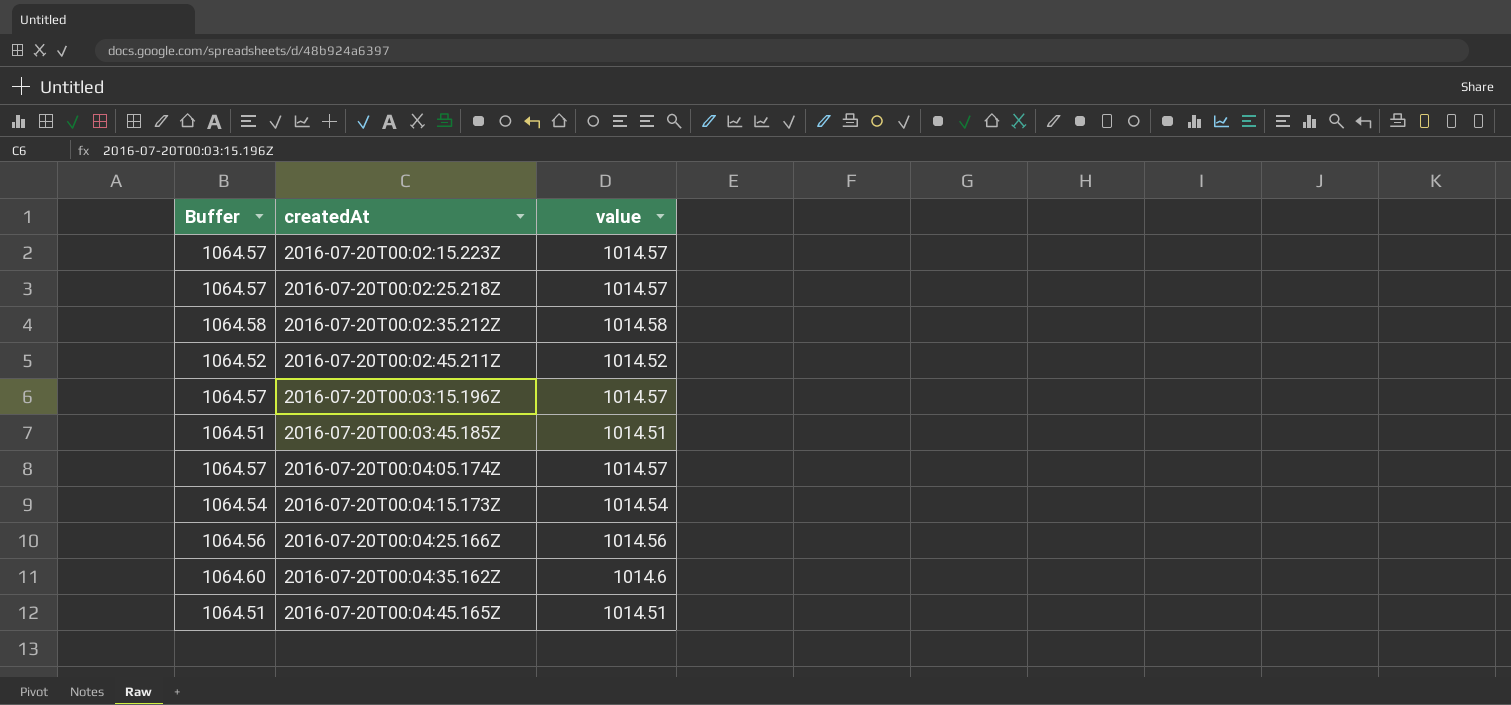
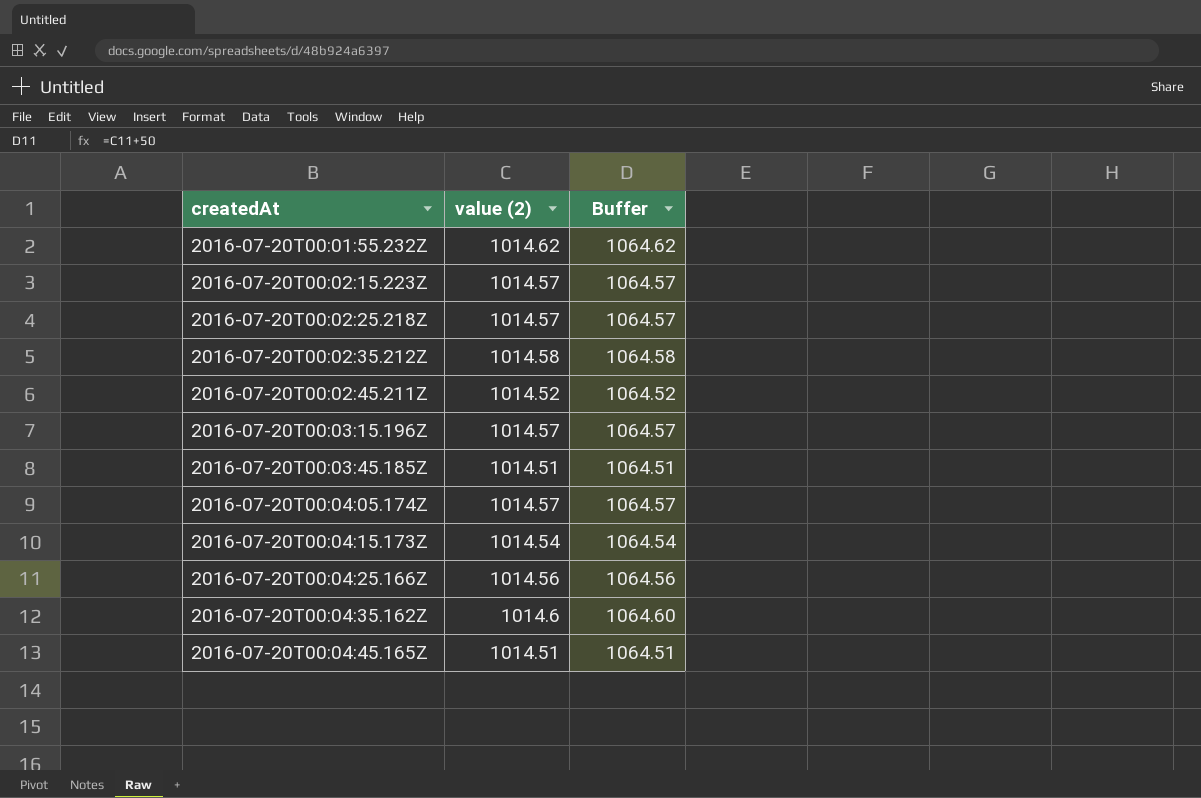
column name: value -> value (2)
column Buffer | position: 1 -> 3
row 2016-07-20T00:01:55.232Z: none -> 1014.62 | 1064.62

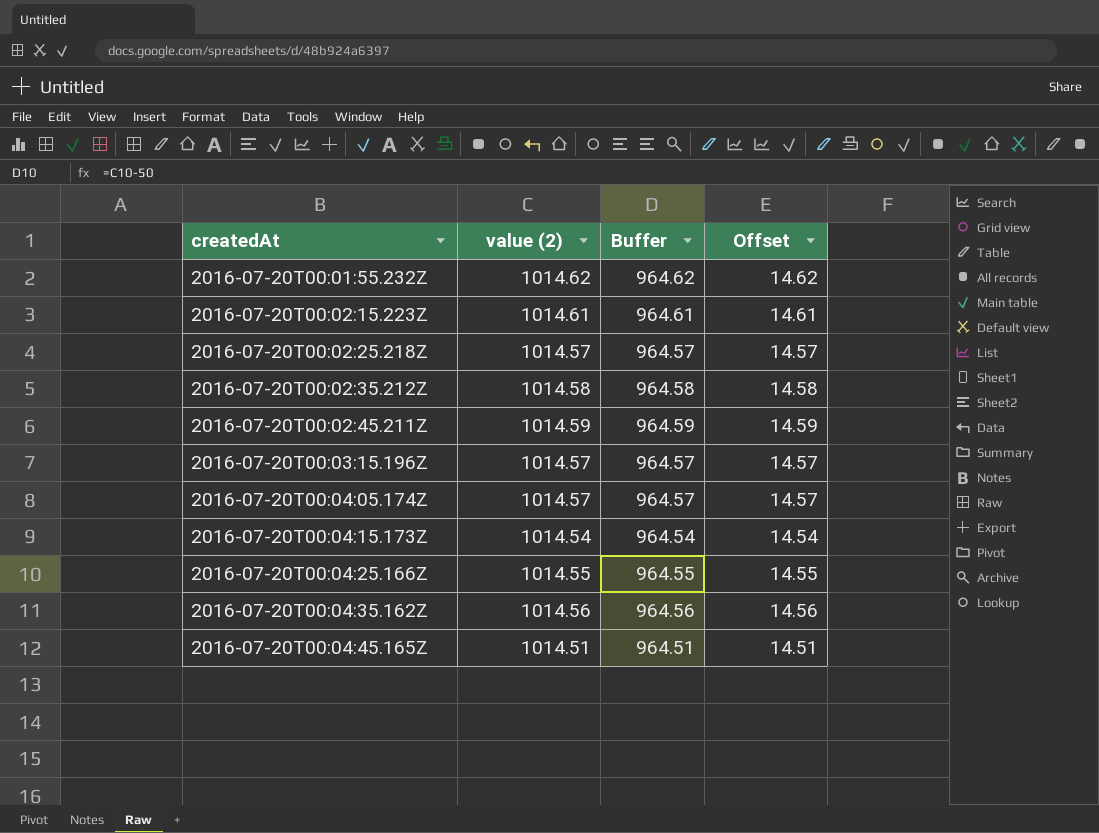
column Buffer | formula: [value (2)] + 50 -> [value (2)] - 50
column Offset | formula: none -> [value (2)] - 1000
row 2016-07-20T00:03:45.185Z: 1014.51 | 1064.51 -> none
2016-07-20T00:02:15.223Z | value (2): 1014.57 -> 1014.61
2016-07-20T00:02:45.211Z | value (2): 1014.52 -> 1014.59
2016-07-20T00:04:25.166Z | value (2): 1014.56 -> 1014.55
2016-07-20T00:04:35.162Z | value (2): 1014.6 -> 1014.56

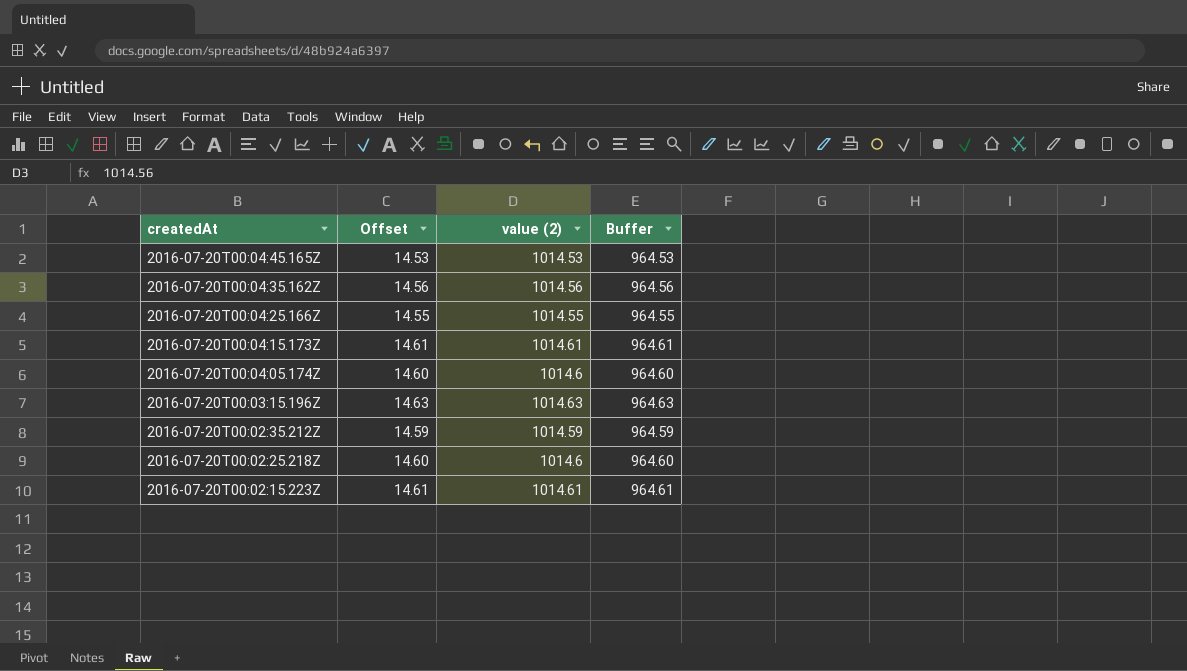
row order: createdAt ascending -> createdAt descending
column Offset | position: 4 -> 2
row 2016-07-20T00:01:55.232Z: 1014.62 | 964.62 | 14.62 -> none
row 2016-07-20T00:02:45.211Z: 1014.59 | 964.59 | 14.59 -> none
2016-07-20T00:04:45.165Z | Offset: 14.51 -> 14.53
2016-07-20T00:04:45.165Z | value (2): 1014.51 -> 1014.53
2016-07-20T00:04:45.165Z | Buffer: 964.51 -> 964.53
2016-07-20T00:04:15.173Z | Offset: 14.54 -> 14.61
2016-07-20T00:04:15.173Z | value (2): 1014.54 -> 1014.61
2016-07-20T00:04:15.173Z | Buffer: 964.54 -> 964.61
2016-07-20T00:04:05.174Z | Offset: 14.57 -> 14.60
2016-07-20T00:04:05.174Z | value (2): 1014.57 -> 1014.6
2016-07-20T00:04:05.174Z | Buffer: 964.57 -> 964.60
2016-07-20T00:03:15.196Z | Offset: 14.57 -> 14.63
2016-07-20T00:03:15.196Z | value (2): 1014.57 -> 1014.63
2016-07-20T00:03:15.196Z | Buffer: 964.57 -> 964.63
2016-07-20T00:02:35.212Z | Offset: 14.58 -> 14.59
2016-07-20T00:02:35.212Z | value (2): 1014.58 -> 1014.59
2016-07-20T00:02:35.212Z | Buffer: 964.58 -> 964.59
2016-07-20T00:02:25.218Z | Offset: 14.57 -> 14.60
2016-07-20T00:02:25.218Z | value (2): 1014.57 -> 1014.6
2016-07-20T00:02:25.218Z | Buffer: 964.57 -> 964.60

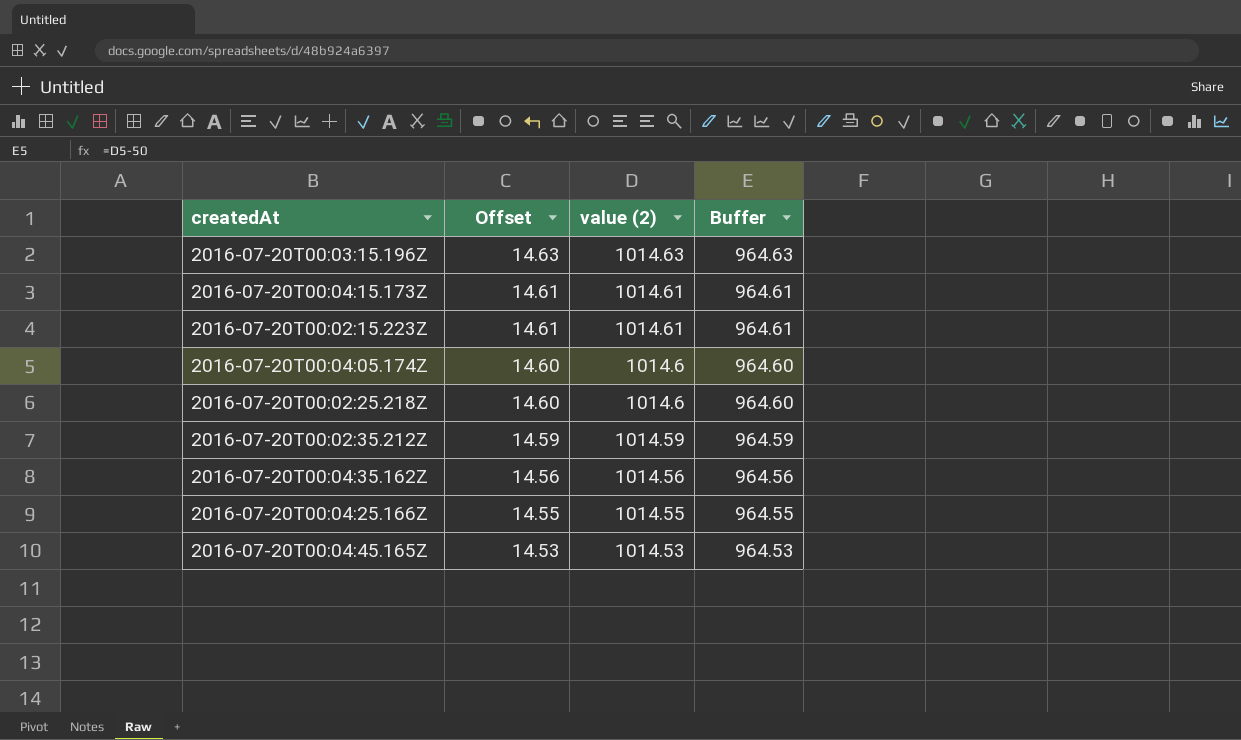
row order: createdAt descending -> Offset descending

